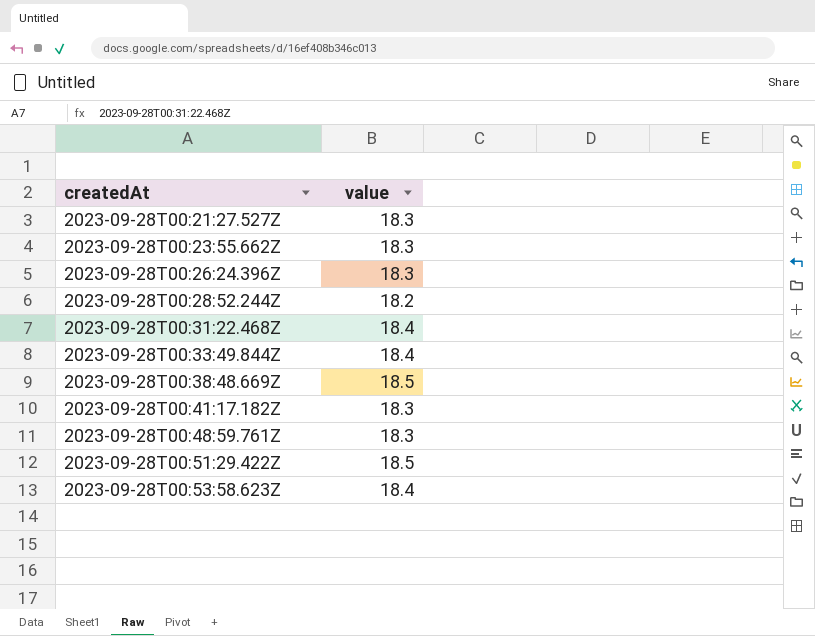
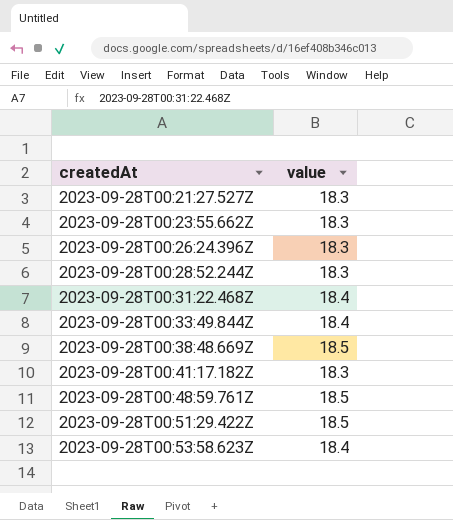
2023-09-28T00:28:52.244Z | value: 18.2 -> 18.3
2023-09-28T00:48:59.761Z | value: 18.3 -> 18.5

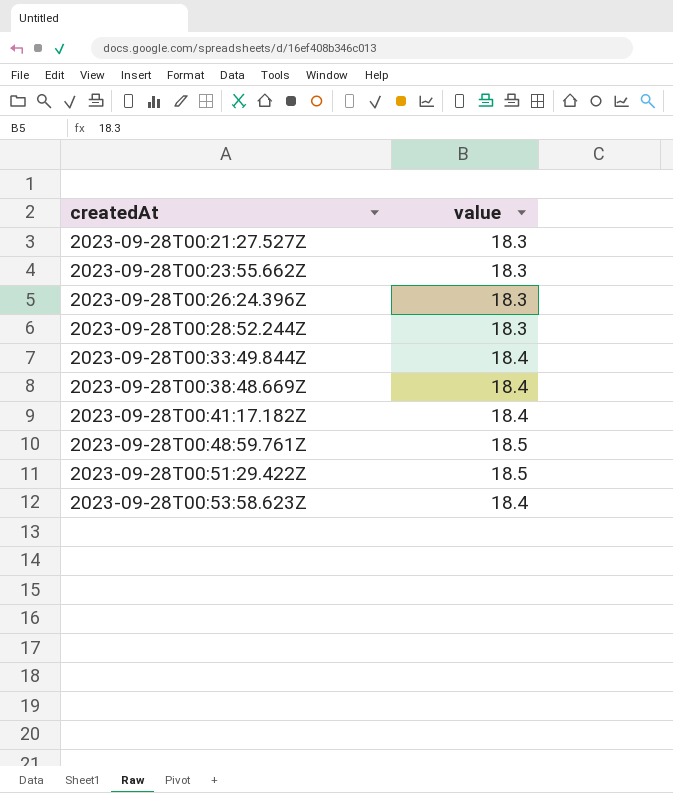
row 2023-09-28T00:31:22.468Z: 18.4 -> none
2023-09-28T00:38:48.669Z | value: 18.5 -> 18.4
2023-09-28T00:41:17.182Z | value: 18.3 -> 18.4

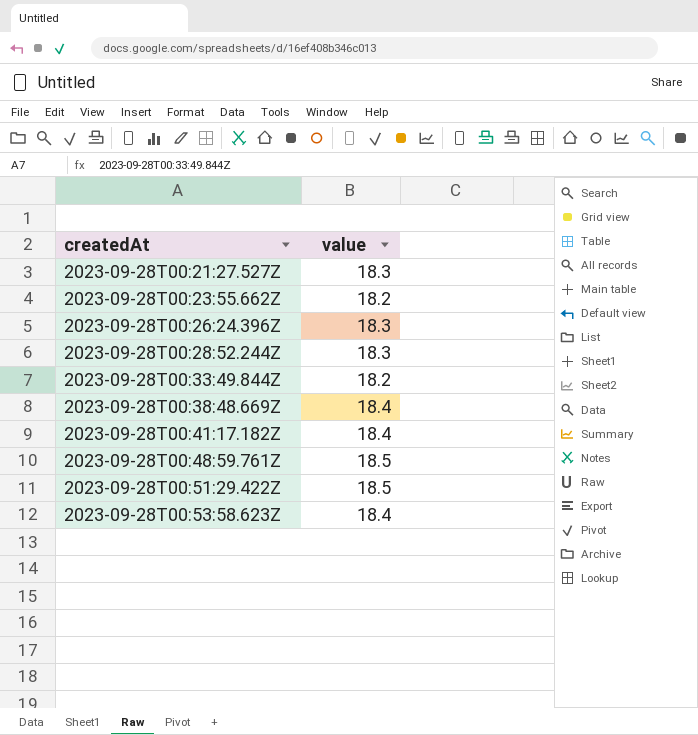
2023-09-28T00:23:55.662Z | value: 18.3 -> 18.2
2023-09-28T00:33:49.844Z | value: 18.4 -> 18.2

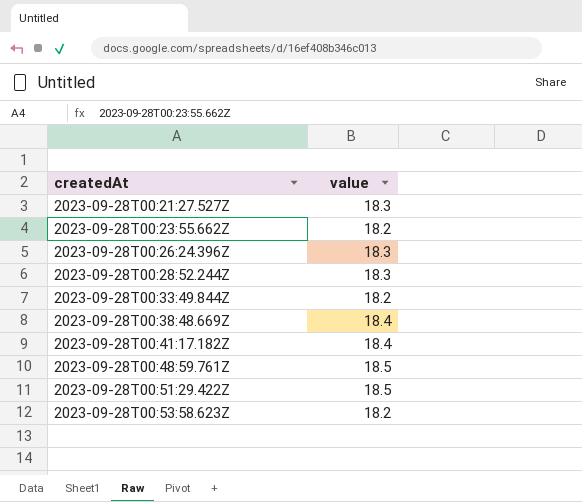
2023-09-28T00:53:58.623Z | value: 18.4 -> 18.2

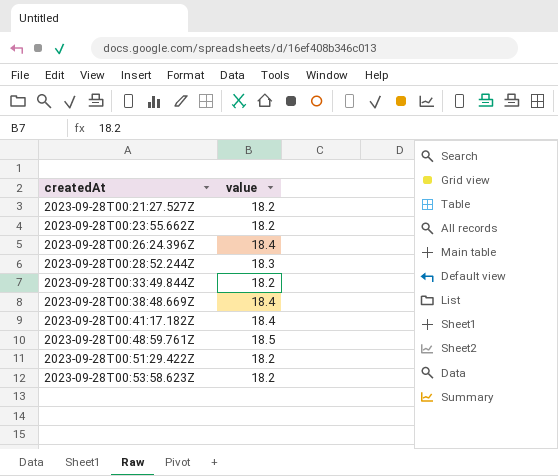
2023-09-28T00:21:27.527Z | value: 18.3 -> 18.2
2023-09-28T00:26:24.396Z | value: 18.3 -> 18.4
2023-09-28T00:51:29.422Z | value: 18.5 -> 18.2

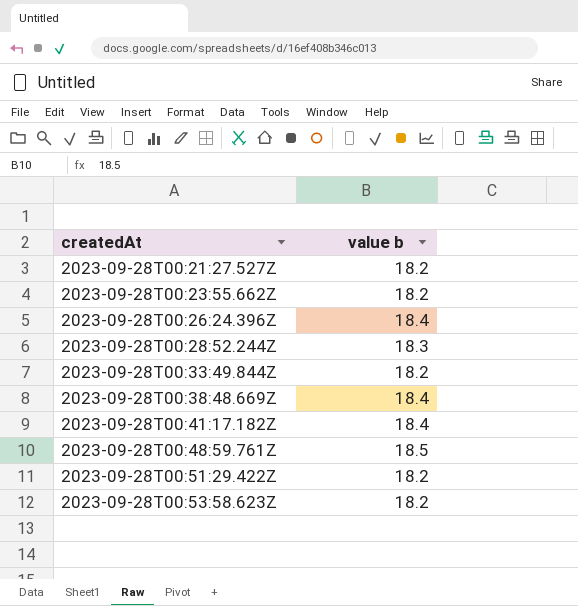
column name: value -> value b

